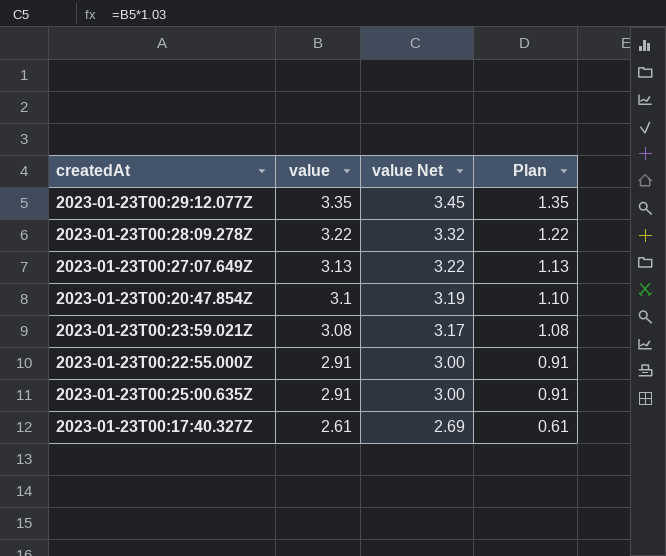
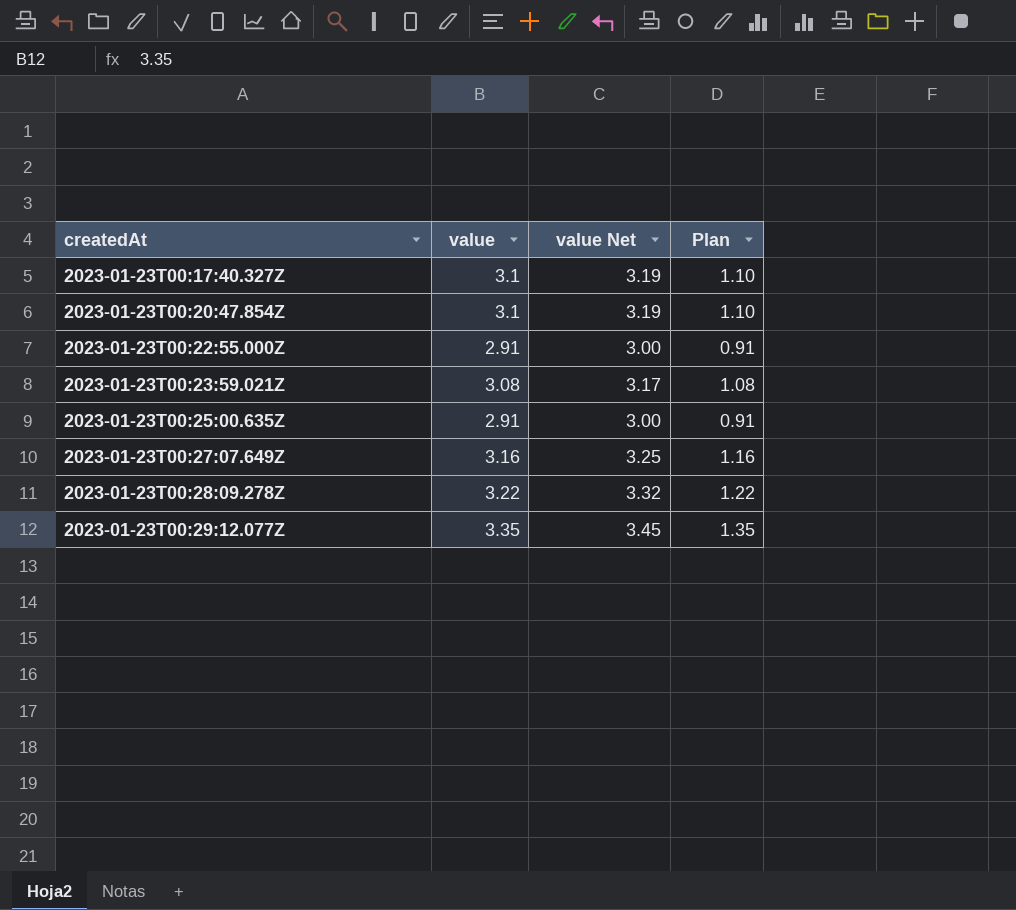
row order: value descending -> createdAt ascending
2023-01-23T00:17:40.327Z | value: 2.61 -> 3.1
2023-01-23T00:17:40.327Z | value Net: 2.69 -> 3.19
2023-01-23T00:17:40.327Z | Plan: 0.61 -> 1.10
2023-01-23T00:27:07.649Z | value: 3.13 -> 3.16
2023-01-23T00:27:07.649Z | value Net: 3.22 -> 3.25
2023-01-23T00:27:07.649Z | Plan: 1.13 -> 1.16

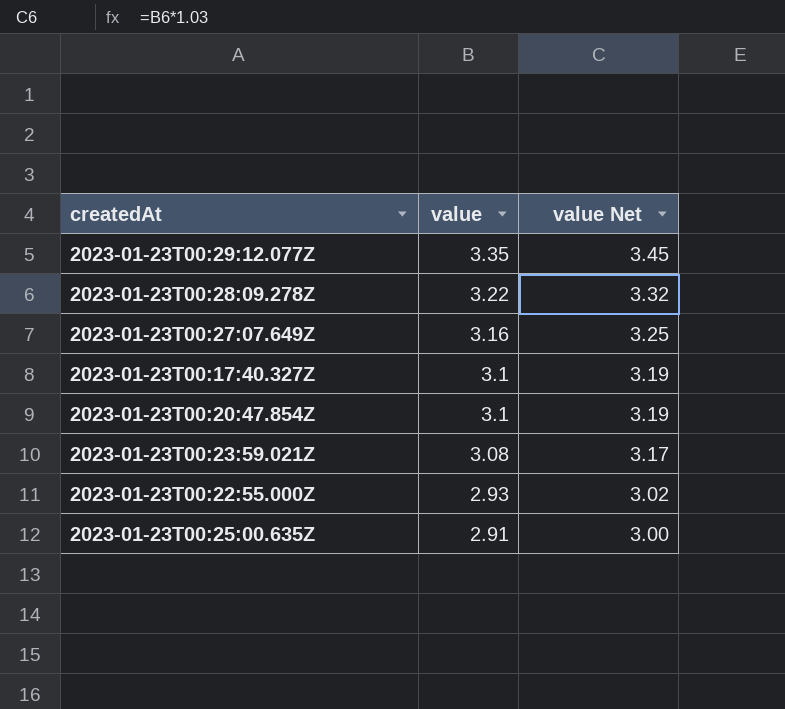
row order: createdAt ascending -> value descending
column Plan | formula: [value] - 2 -> none
2023-01-23T00:22:55.000Z | value: 2.91 -> 2.93
2023-01-23T00:22:55.000Z | value Net: 3.00 -> 3.02

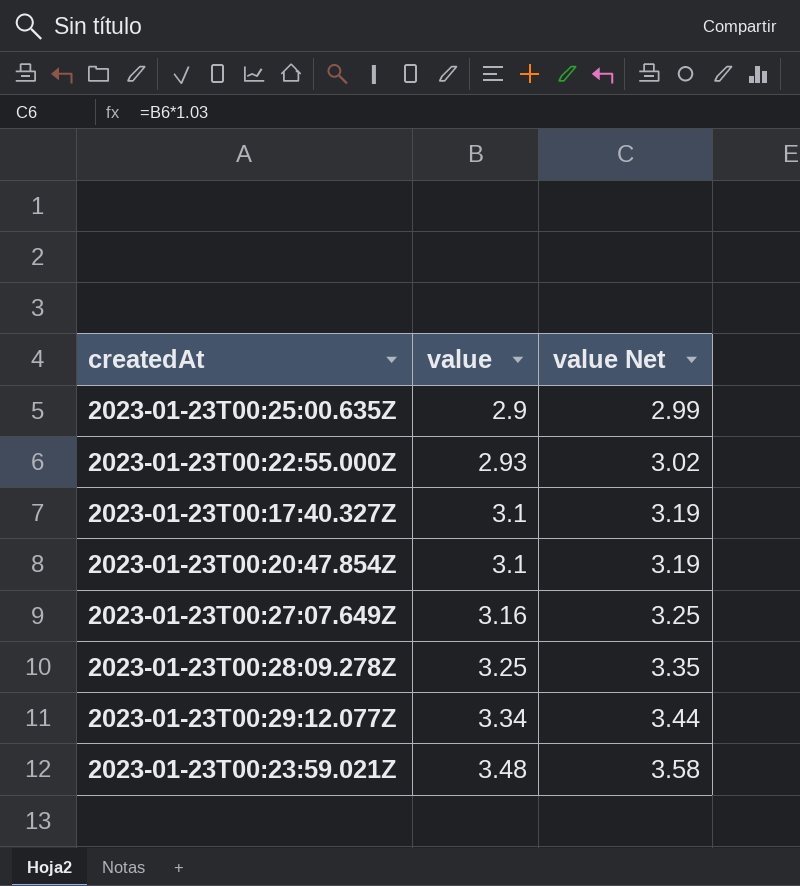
row order: value descending -> value ascending
2023-01-23T00:25:00.635Z | value: 2.91 -> 2.9
2023-01-23T00:25:00.635Z | value Net: 3.00 -> 2.99
2023-01-23T00:28:09.278Z | value: 3.22 -> 3.25
2023-01-23T00:28:09.278Z | value Net: 3.32 -> 3.35
2023-01-23T00:29:12.077Z | value: 3.35 -> 3.34
2023-01-23T00:29:12.077Z | value Net: 3.45 -> 3.44
2023-01-23T00:23:59.021Z | value: 3.08 -> 3.48
2023-01-23T00:23:59.021Z | value Net: 3.17 -> 3.58

